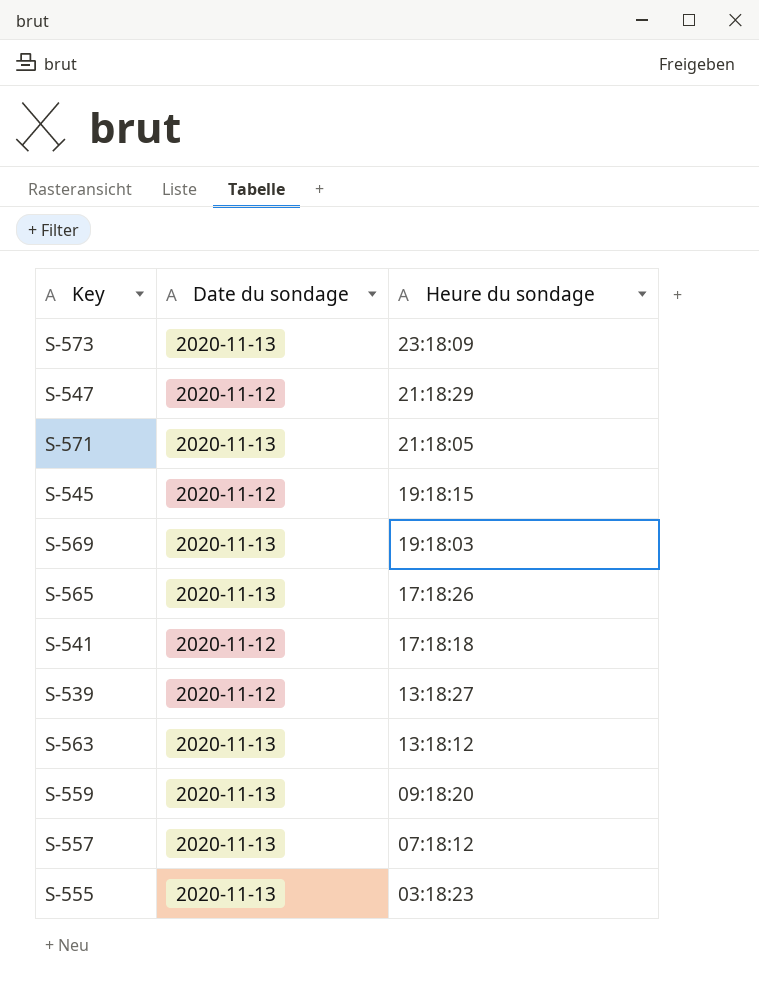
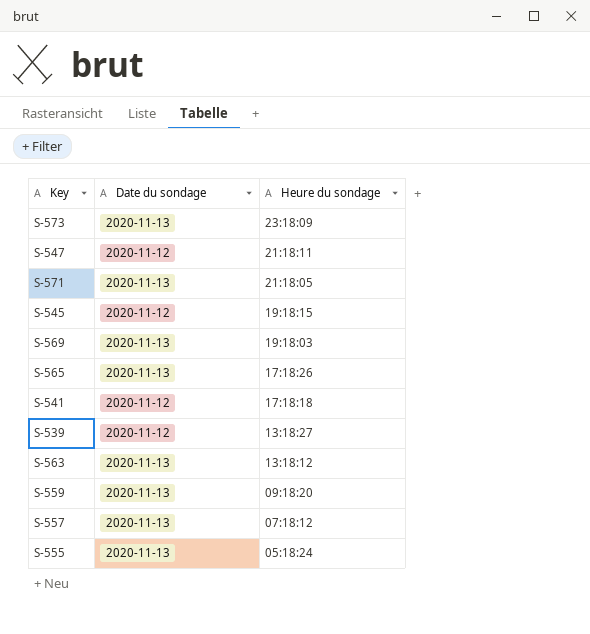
S-547 | Heure du sondage: 21:18:29 -> 21:18:11
S-555 | Heure du sondage: 03:18:23 -> 05:18:24

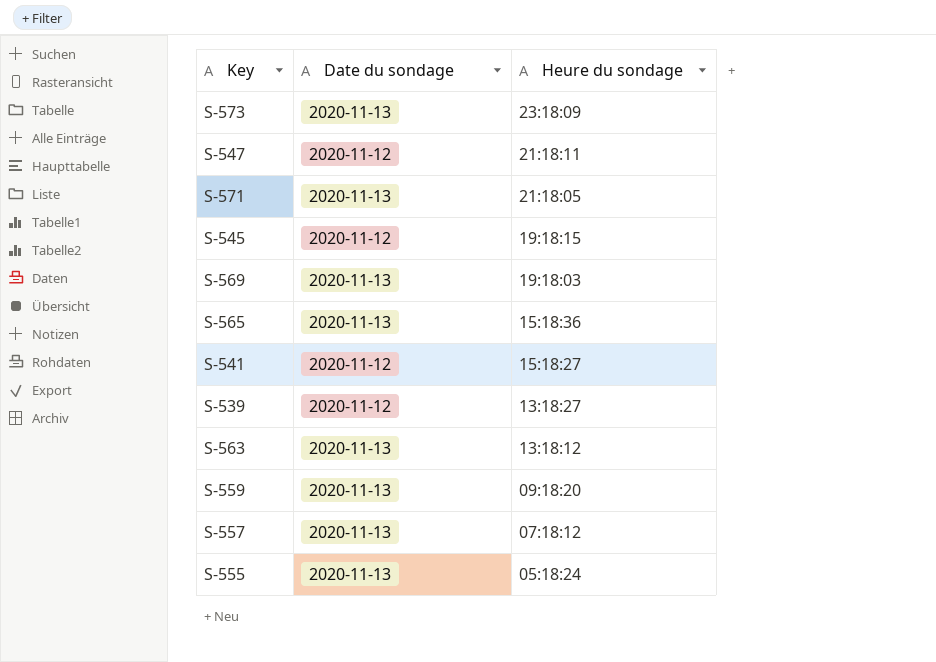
S-565 | Heure du sondage: 17:18:26 -> 15:18:36
S-541 | Heure du sondage: 17:18:18 -> 15:18:27

